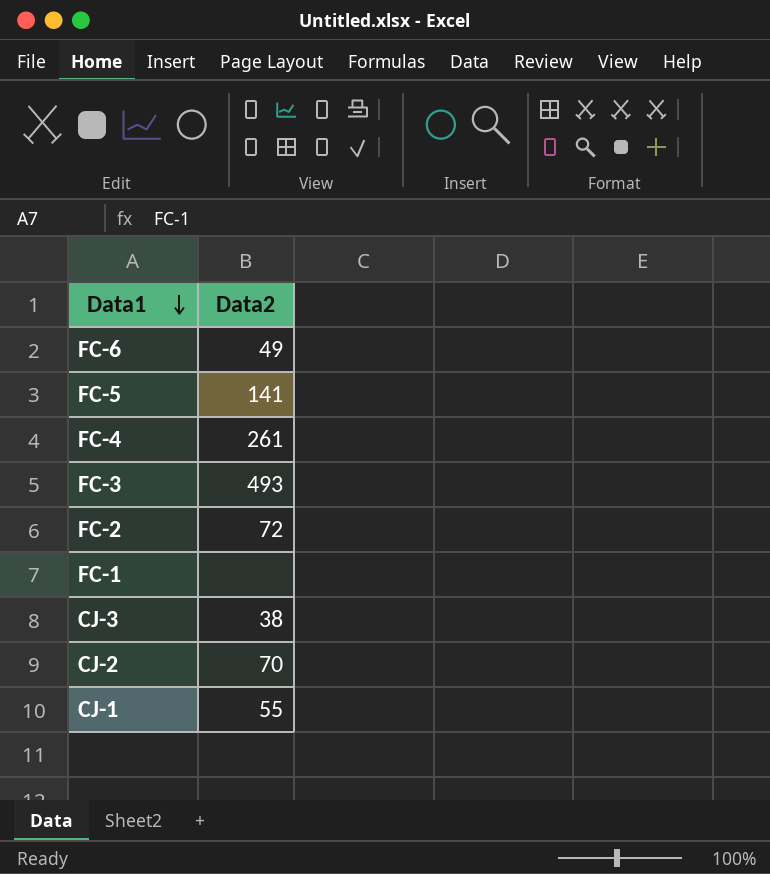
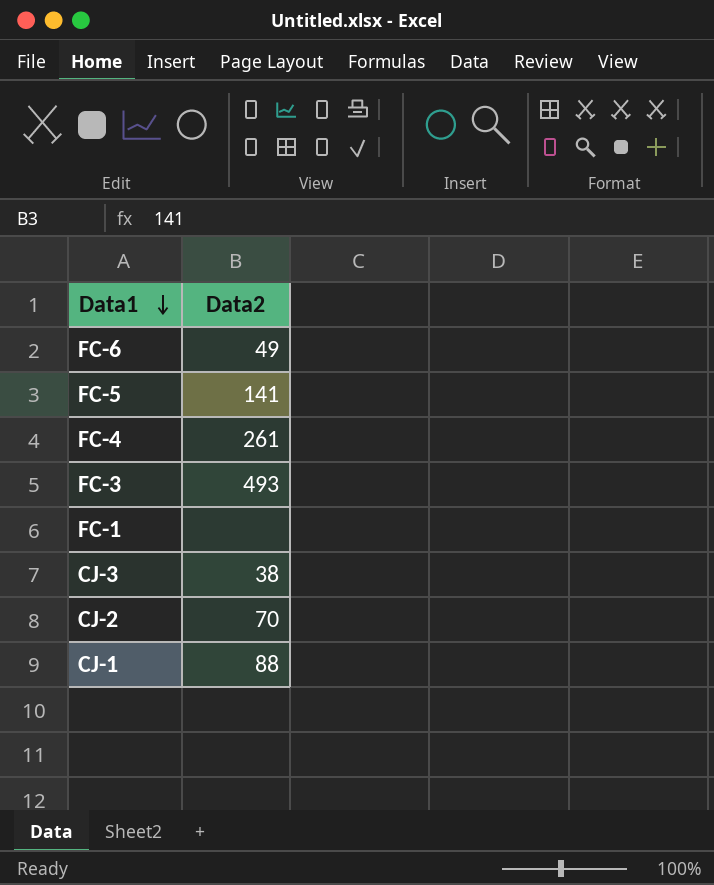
row FC-2: 72 -> none
CJ-1 | Data2: 55 -> 88

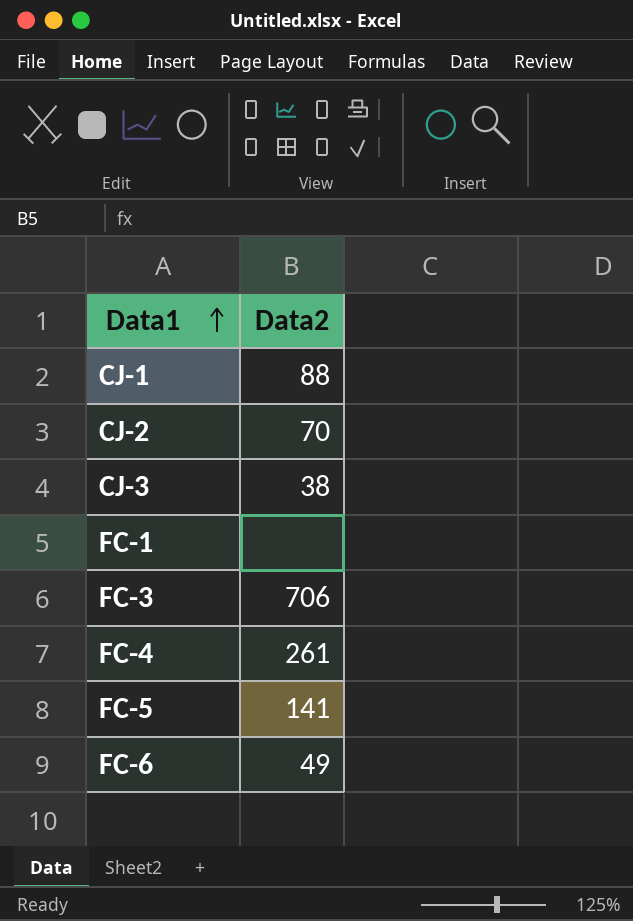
row order: Data1 descending -> Data1 ascending
FC-3 | Data2: 493 -> 706

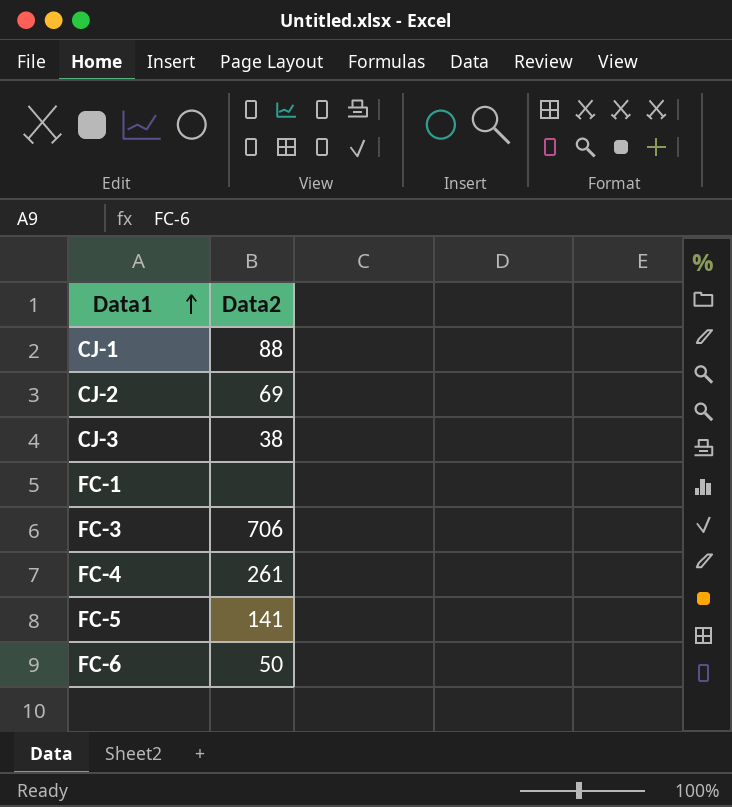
CJ-2 | Data2: 70 -> 69
FC-6 | Data2: 49 -> 50

